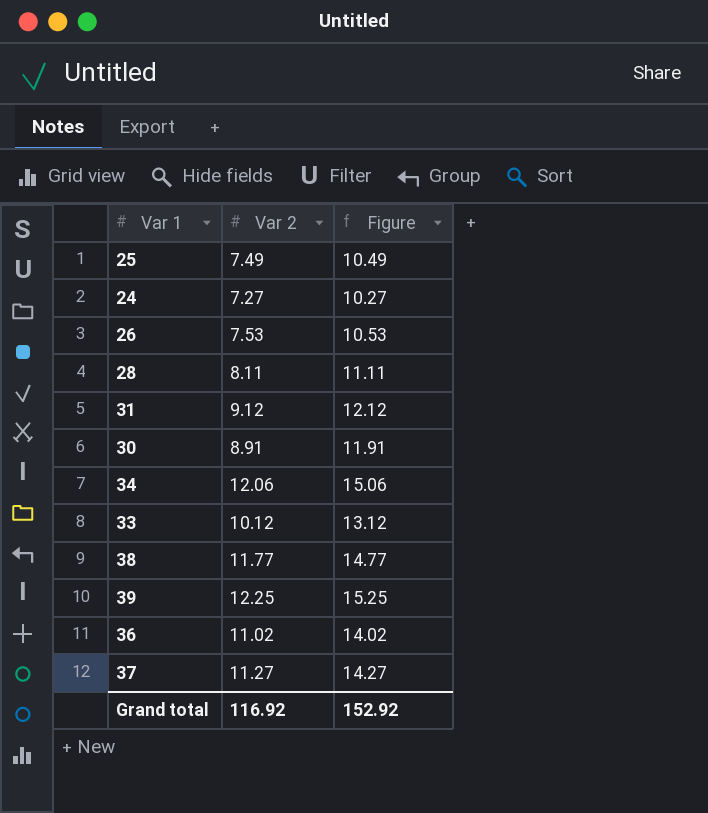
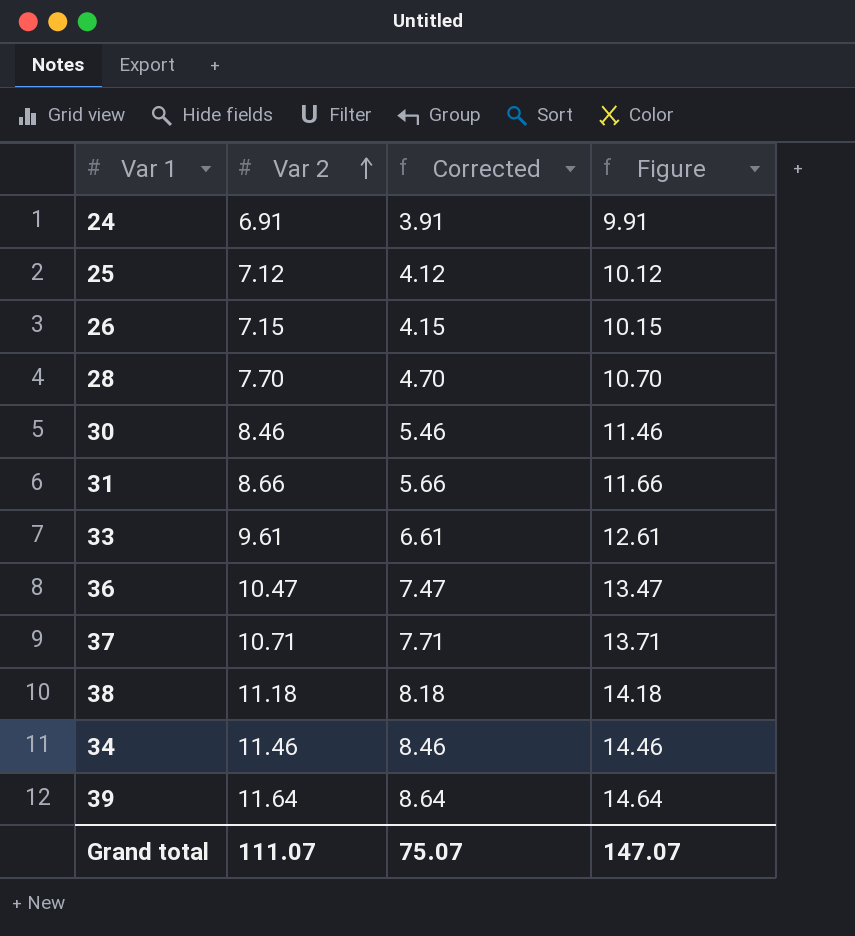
row order: none -> Var 2 ascending
column Corrected | formula: none -> [Var 2] - 3
24 | Var 2: 7.27 -> 6.91
24 | Figure: 10.27 -> 9.91
25 | Var 2: 7.49 -> 7.12
25 | Figure: 10.49 -> 10.12
26 | Var 2: 7.53 -> 7.15
26 | Figure: 10.53 -> 10.15
28 | Var 2: 8.11 -> 7.70
28 | Figure: 11.11 -> 10.70
30 | Var 2: 8.91 -> 8.46
30 | Figure: 11.91 -> 11.46
31 | Var 2: 9.12 -> 8.66
31 | Figure: 12.12 -> 11.66
33 | Var 2: 10.12 -> 9.61
33 | Figure: 13.12 -> 12.61
36 | Var 2: 11.02 -> 10.47
36 | Figure: 14.02 -> 13.47
37 | Var 2: 11.27 -> 10.71
37 | Figure: 14.27 -> 13.71
38 | Var 2: 11.77 -> 11.18
38 | Figure: 14.77 -> 14.18
34 | Var 2: 12.06 -> 11.46
34 | Figure: 15.06 -> 14.46
39 | Var 2: 12.25 -> 11.64
39 | Figure: 15.25 -> 14.64
Grand total | Var 2: 116.92 -> 111.07
Grand total | Figure: 152.92 -> 147.07

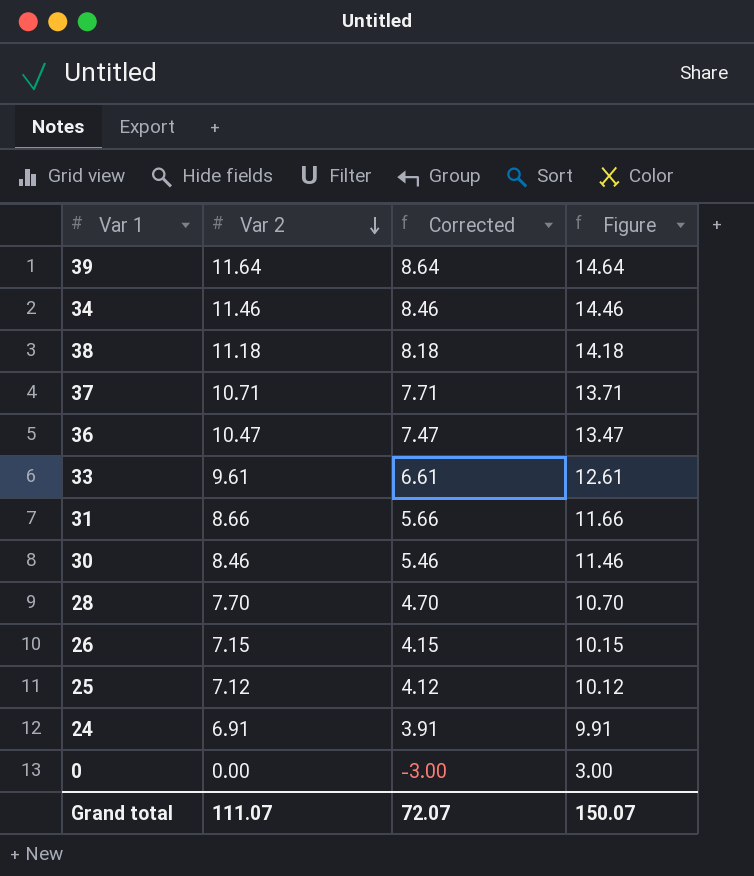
row order: Var 2 ascending -> Var 2 descending
row 0: none -> 0.00 | -3.00 | 3.00
Grand total | Corrected: 75.07 -> 72.07
Grand total | Figure: 147.07 -> 150.07

